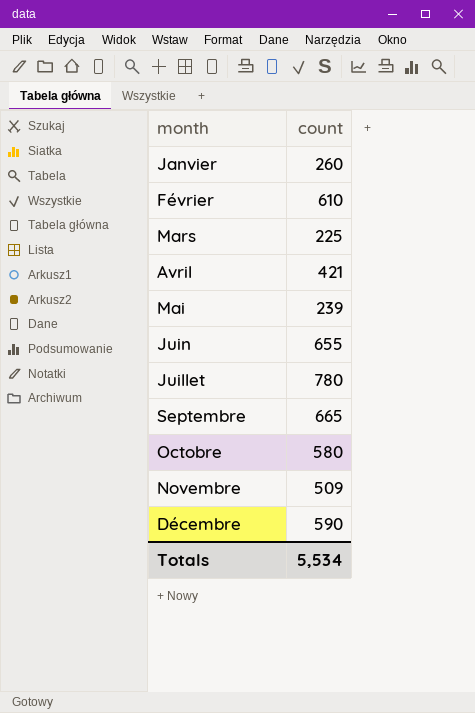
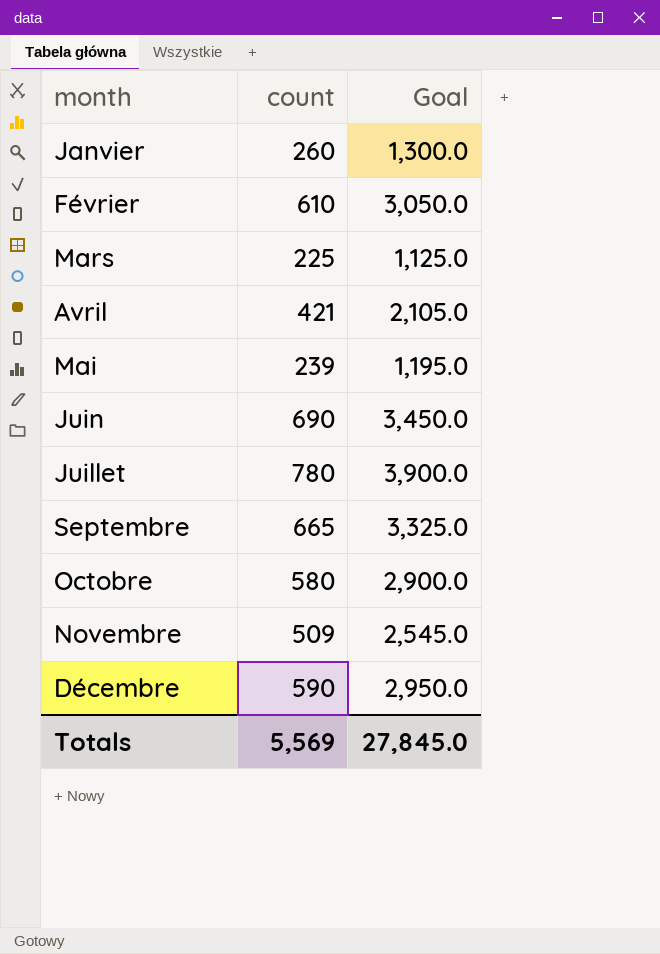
column Goal | formula: none -> [count] * 5
Juin | count: 655 -> 690
Totals | count: 5,534 -> 5,569

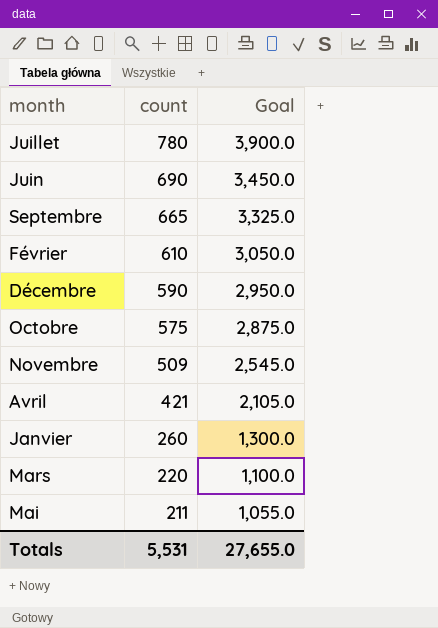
row order: month ascending -> count descending
Octobre | count: 580 -> 575
Octobre | Goal: 2,900.0 -> 2,875.0
Mars | count: 225 -> 220
Mars | Goal: 1,125.0 -> 1,100.0
Mai | count: 239 -> 211
Mai | Goal: 1,195.0 -> 1,055.0
Totals | count: 5,569 -> 5,531
Totals | Goal: 27,845.0 -> 27,655.0

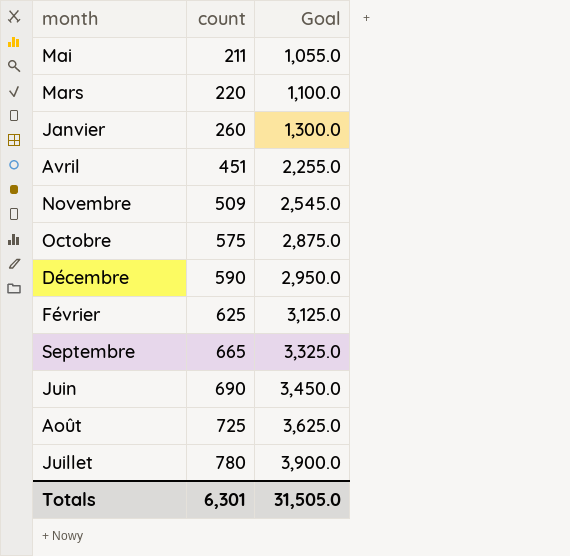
row order: count descending -> count ascending
Avril | count: 421 -> 451
Avril | Goal: 2,105.0 -> 2,255.0
Février | count: 610 -> 625
Février | Goal: 3,050.0 -> 3,125.0
row Août: none -> 725 | 3,625.0
Totals | count: 5,531 -> 6,301
Totals | Goal: 27,655.0 -> 31,505.0

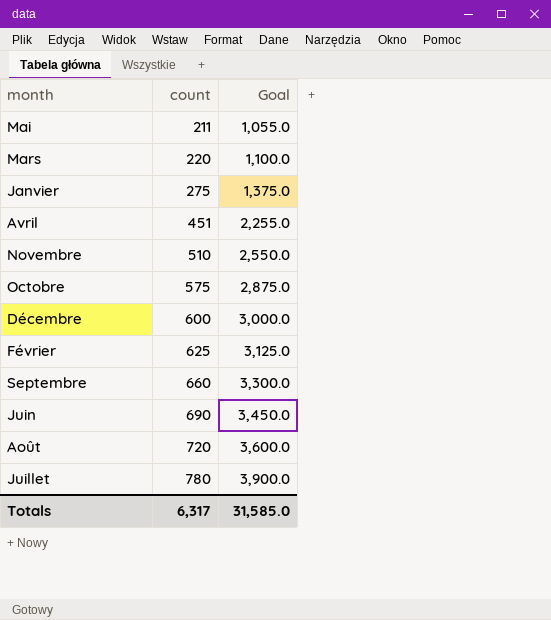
Janvier | count: 260 -> 275
Janvier | Goal: 1,300.0 -> 1,375.0
Novembre | count: 509 -> 510
Novembre | Goal: 2,545.0 -> 2,550.0
Décembre | count: 590 -> 600
Décembre | Goal: 2,950.0 -> 3,000.0
Septembre | count: 665 -> 660
Septembre | Goal: 3,325.0 -> 3,300.0
Août | count: 725 -> 720
Août | Goal: 3,625.0 -> 3,600.0
Totals | count: 6,301 -> 6,317
Totals | Goal: 31,505.0 -> 31,585.0

